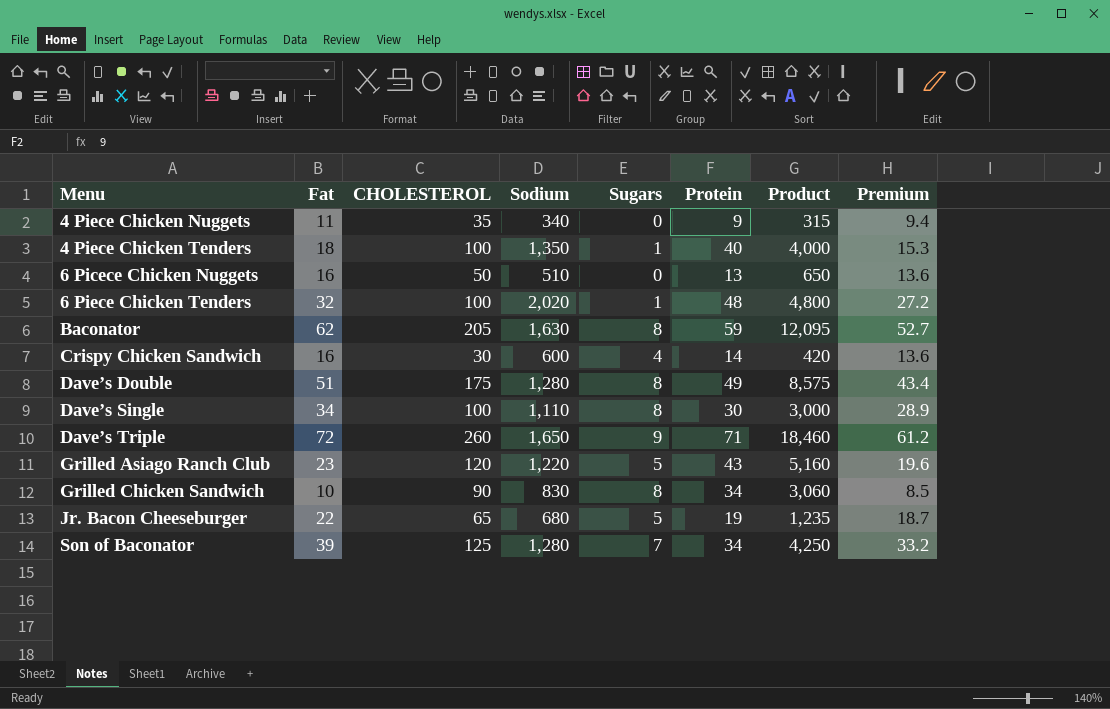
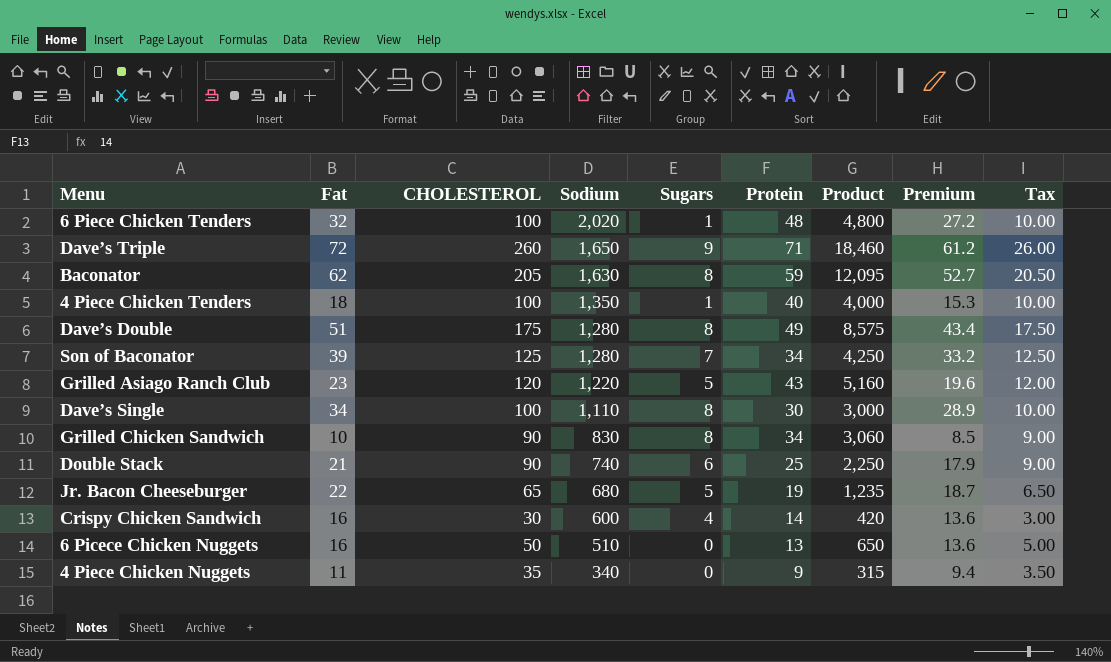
row order: Menu ascending -> Sodium descending
column Tax | formula: none -> [CHOLESTEROL] * 0.1
row Double Stack: none -> 21 | 90 | 740 | 6 | 25 | 2,250 | 17.9 | 9.00

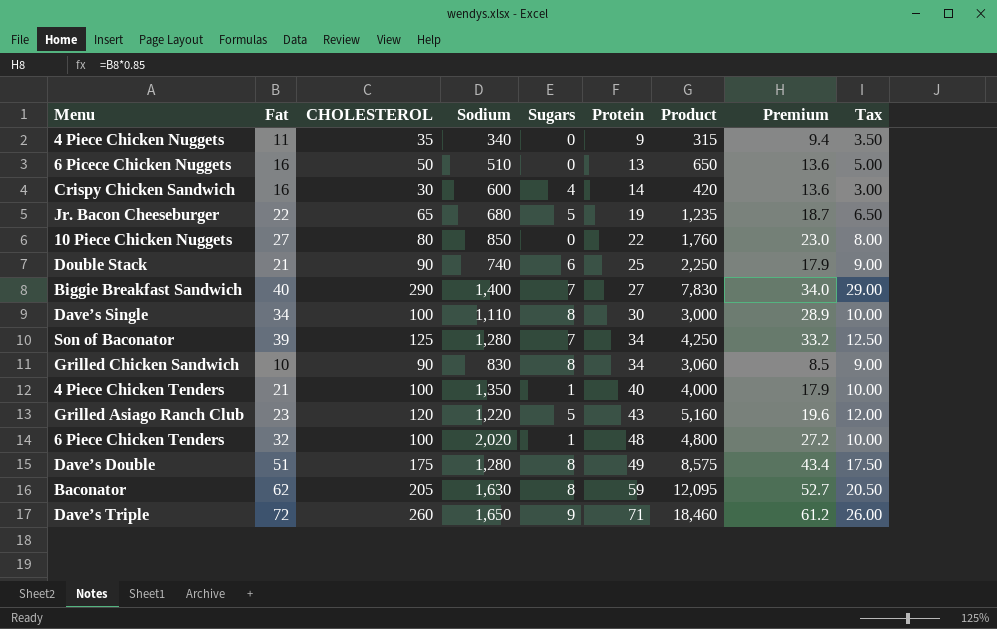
row order: Sodium descending -> Protein ascending
row 10 Piece Chicken Nuggets: none -> 27 | 80 | 850 | 0 | 22 | 1,760 | 23.0 | 8.00
row Biggie Breakfast Sandwich: none -> 40 | 290 | 1,400 | 7 | 27 | 7,830 | 34.0 | 29.00
4 Piece Chicken Tenders | Fat: 18 -> 21
4 Piece Chicken Tenders | Premium: 15.3 -> 17.9

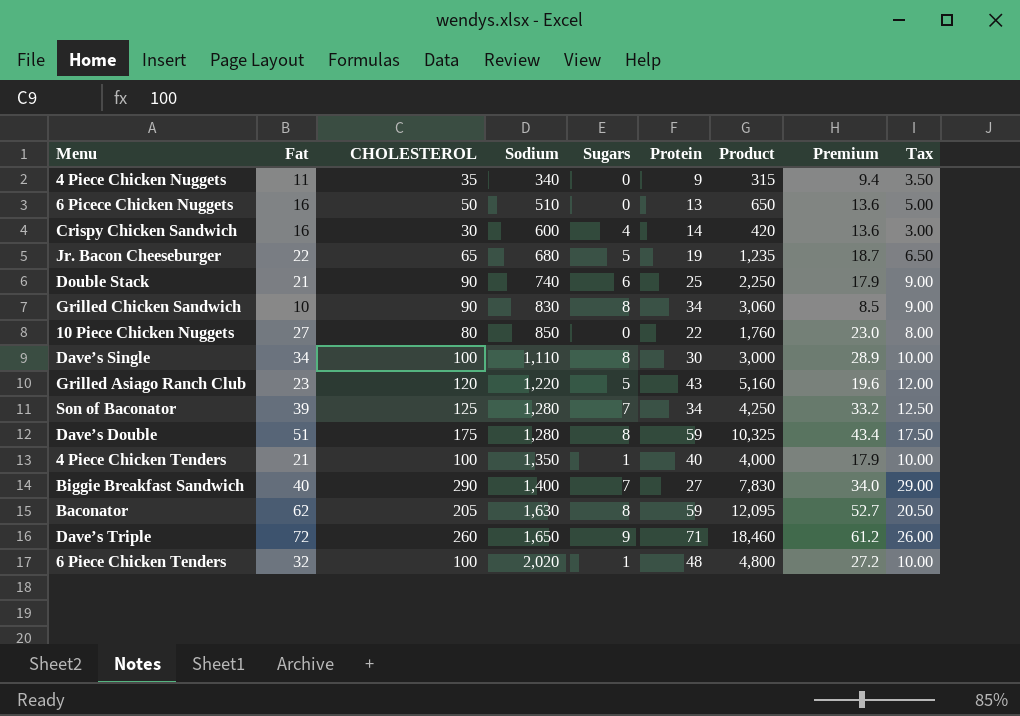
row order: Protein ascending -> Sodium ascending
Dave’s Double | Protein: 49 -> 59
Dave’s Double | Product: 8,575 -> 10,325

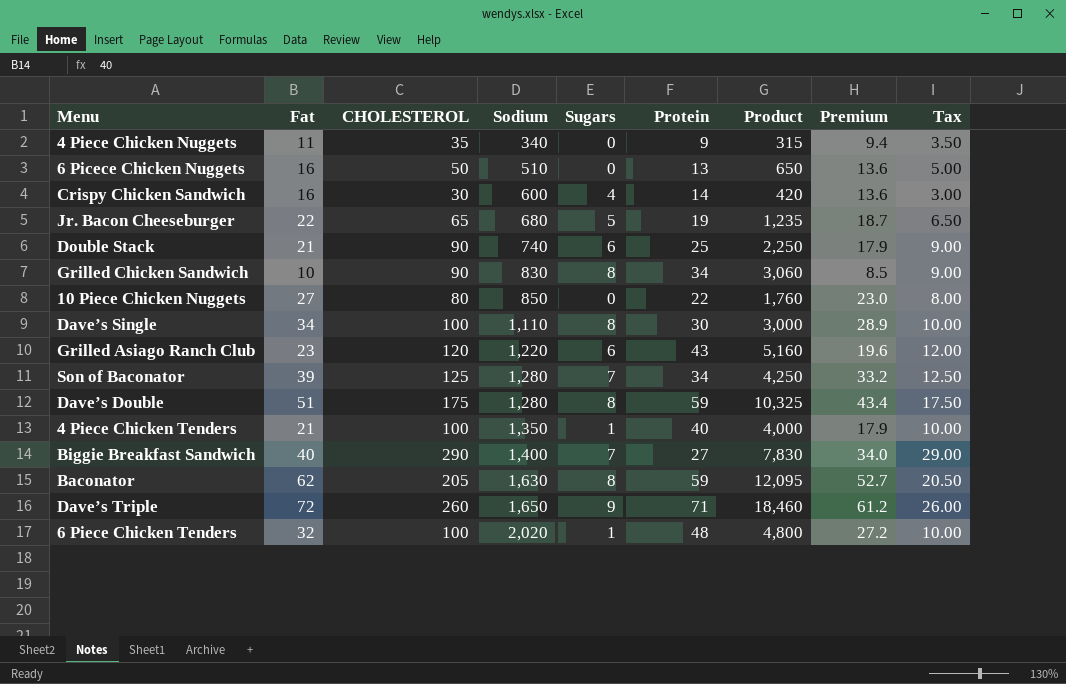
Grilled Asiago Ranch Club | Sugars: 5 -> 6

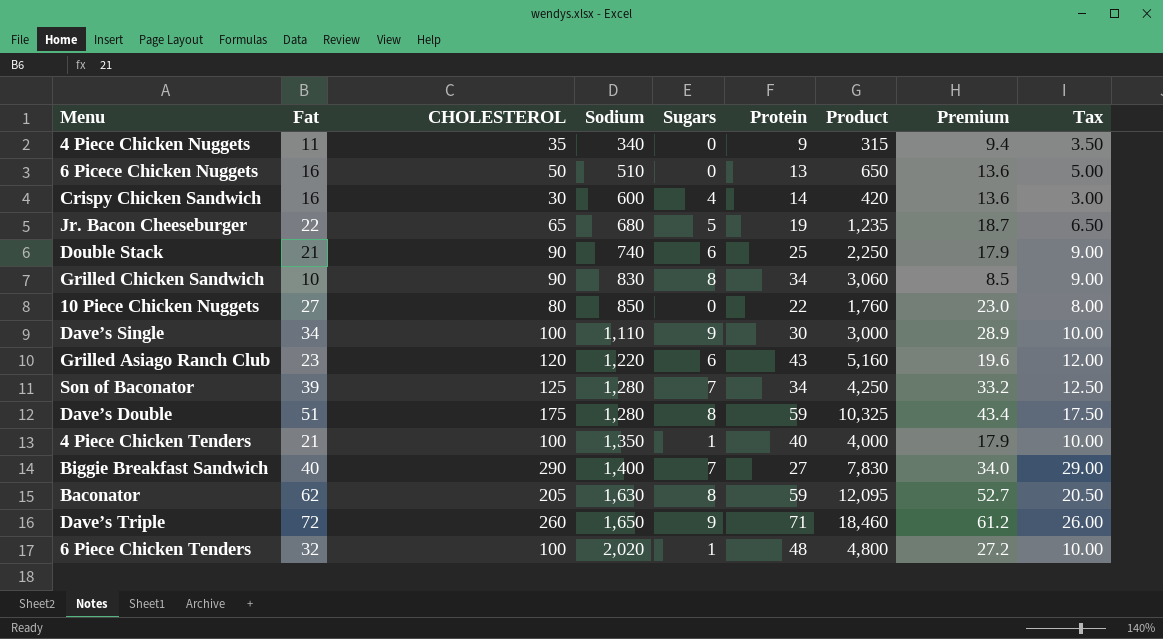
Dave’s Single | Sugars: 8 -> 9

